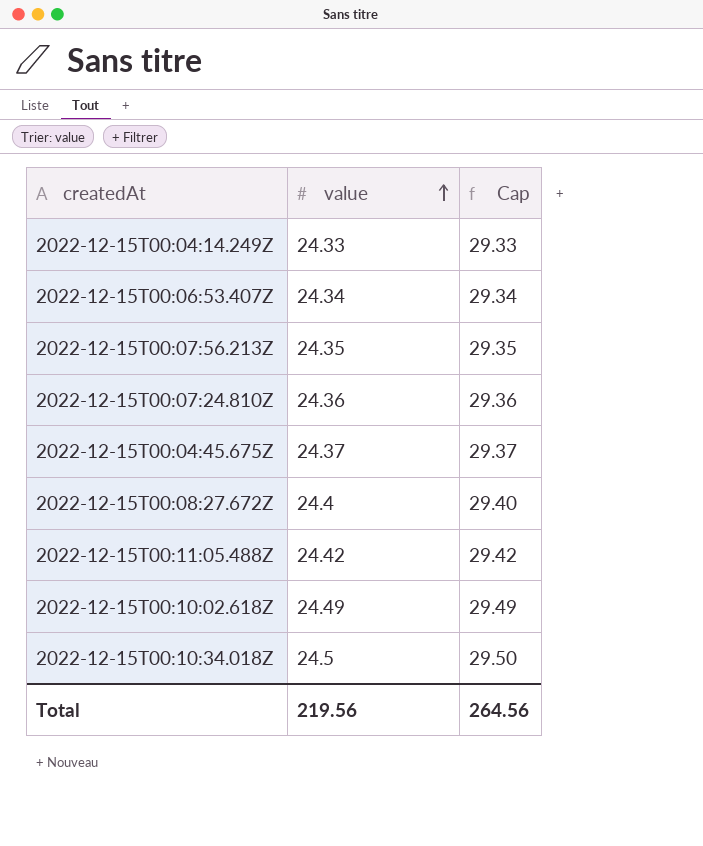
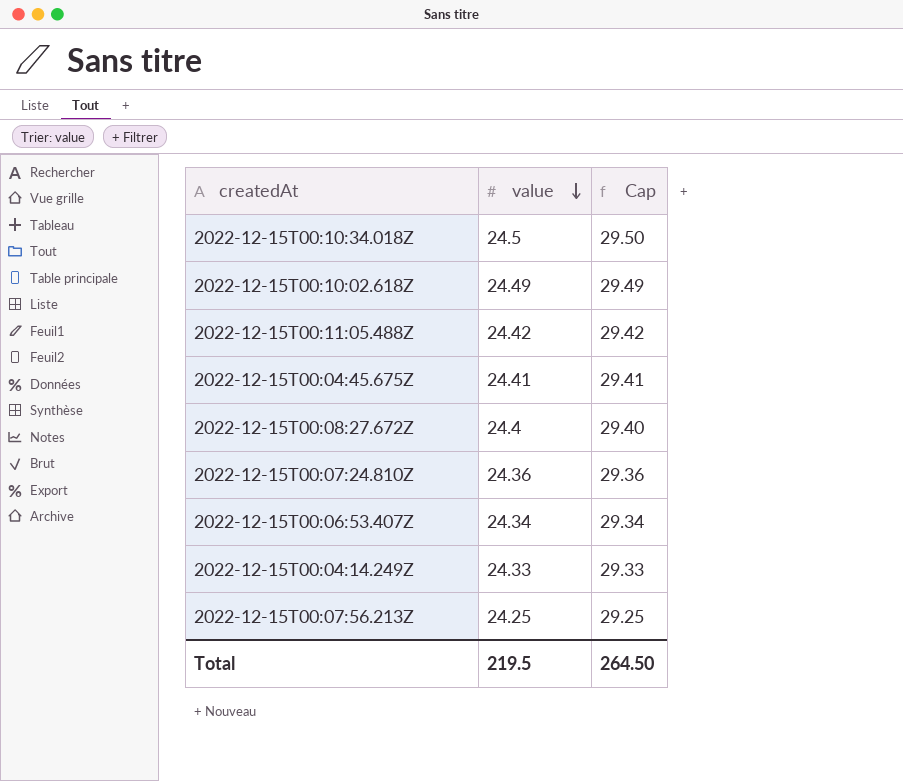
row order: value ascending -> value descending
2022-12-15T00:04:45.675Z | value: 24.37 -> 24.41
2022-12-15T00:04:45.675Z | Cap: 29.37 -> 29.41
2022-12-15T00:07:56.213Z | value: 24.35 -> 24.25
2022-12-15T00:07:56.213Z | Cap: 29.35 -> 29.25
Total | value: 219.56 -> 219.5
Total | Cap: 264.56 -> 264.50

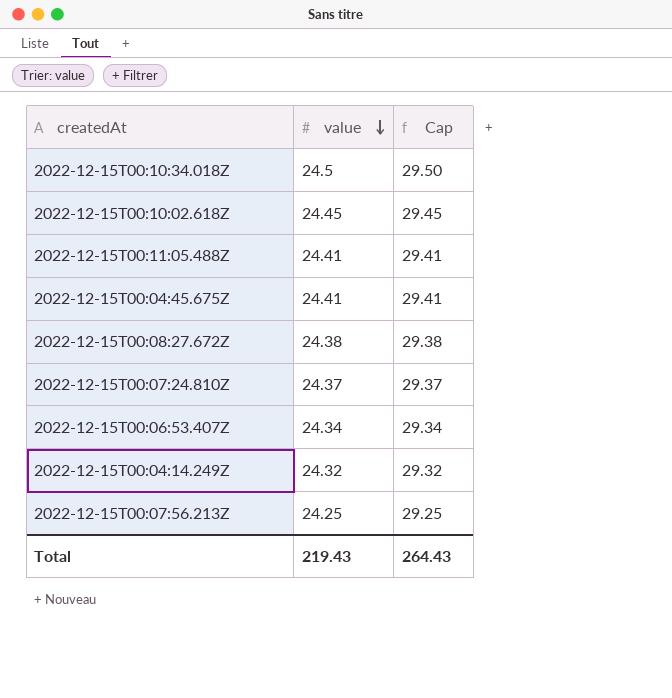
2022-12-15T00:10:02.618Z | value: 24.49 -> 24.45
2022-12-15T00:10:02.618Z | Cap: 29.49 -> 29.45
2022-12-15T00:11:05.488Z | value: 24.42 -> 24.41
2022-12-15T00:11:05.488Z | Cap: 29.42 -> 29.41
2022-12-15T00:08:27.672Z | value: 24.4 -> 24.38
2022-12-15T00:08:27.672Z | Cap: 29.40 -> 29.38
2022-12-15T00:07:24.810Z | value: 24.36 -> 24.37
2022-12-15T00:07:24.810Z | Cap: 29.36 -> 29.37
2022-12-15T00:04:14.249Z | value: 24.33 -> 24.32
2022-12-15T00:04:14.249Z | Cap: 29.33 -> 29.32
Total | value: 219.5 -> 219.43
Total | Cap: 264.50 -> 264.43

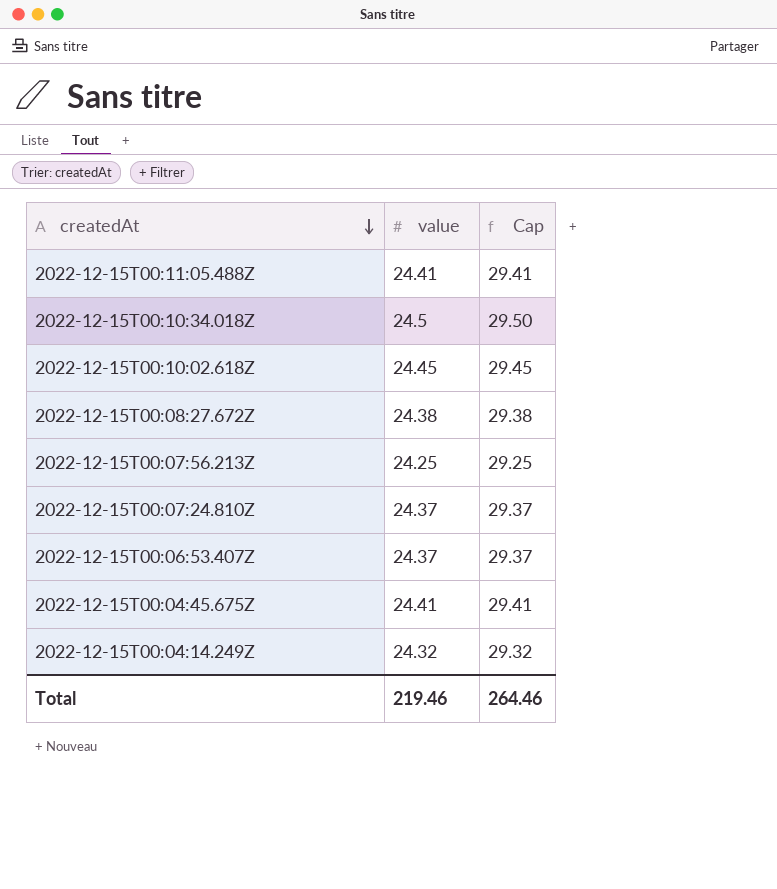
row order: value descending -> createdAt descending
2022-12-15T00:06:53.407Z | value: 24.34 -> 24.37
2022-12-15T00:06:53.407Z | Cap: 29.34 -> 29.37
Total | value: 219.43 -> 219.46
Total | Cap: 264.43 -> 264.46

